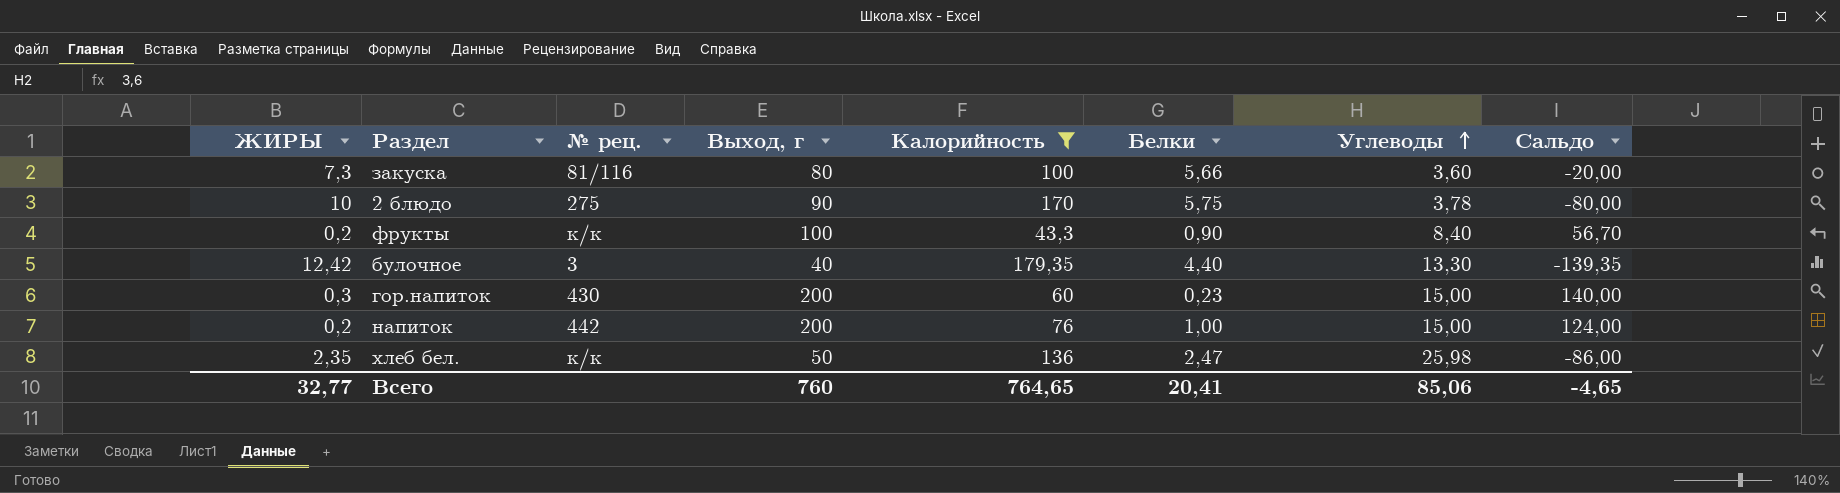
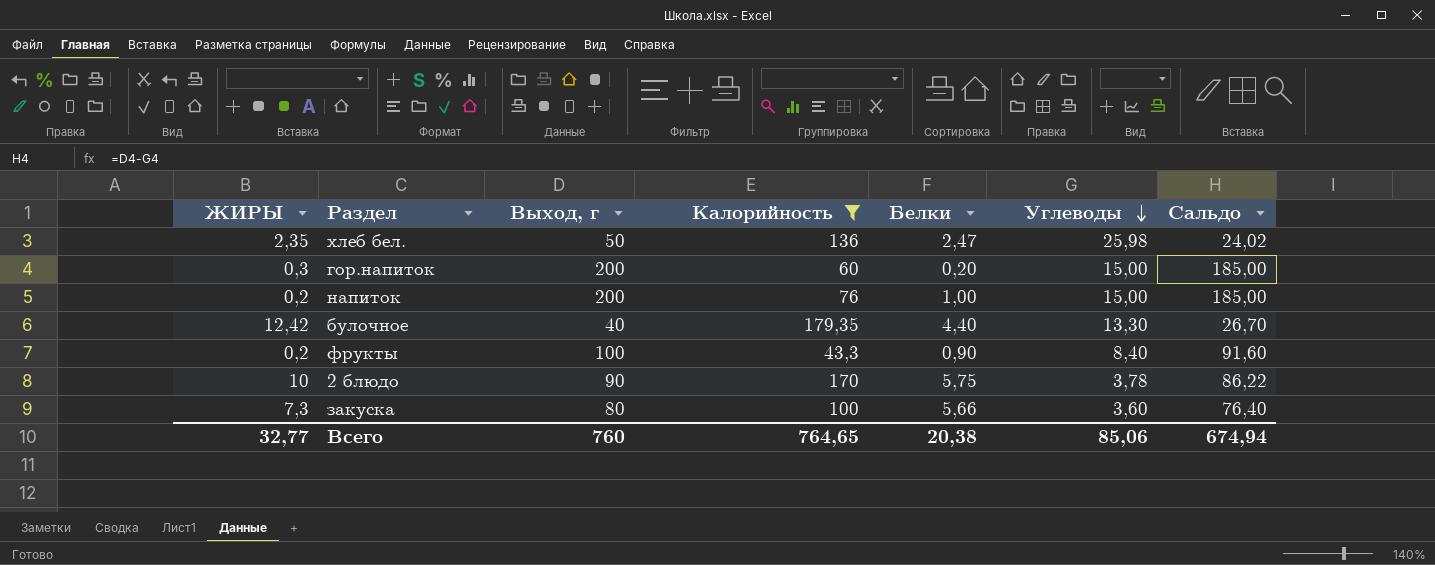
row order: Углеводы ascending -> Углеводы descending
column № рец. | position: 3 -> none
column Сальдо | formula: [Выход, г] - [Калорийность] -> [Выход, г] - [Углеводы]
гор.напиток | Белки: 0,23 -> 0,20
Всего | Белки: 20,41 -> 20,38
Всего | Сальдо: -4,65 -> 674,94

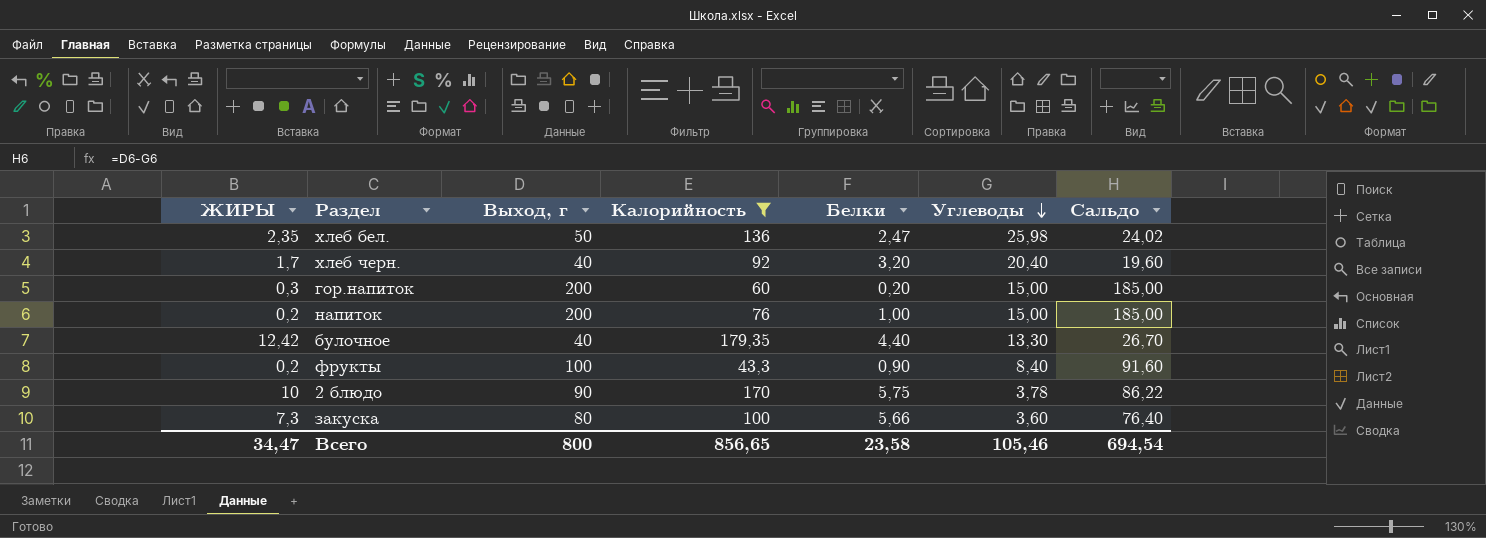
row хлеб черн.: none -> 1,7 | 40 | 92 | 3,20 | 20,40 | 19,60
Всего | ЖИРЫ: 32,77 -> 34,47
Всего | Выход, г: 760 -> 800
Всего | Калорийность: 764,65 -> 856,65
Всего | Белки: 20,38 -> 23,58
Всего | Углеводы: 85,06 -> 105,46
Всего | Сальдо: 674,94 -> 694,54

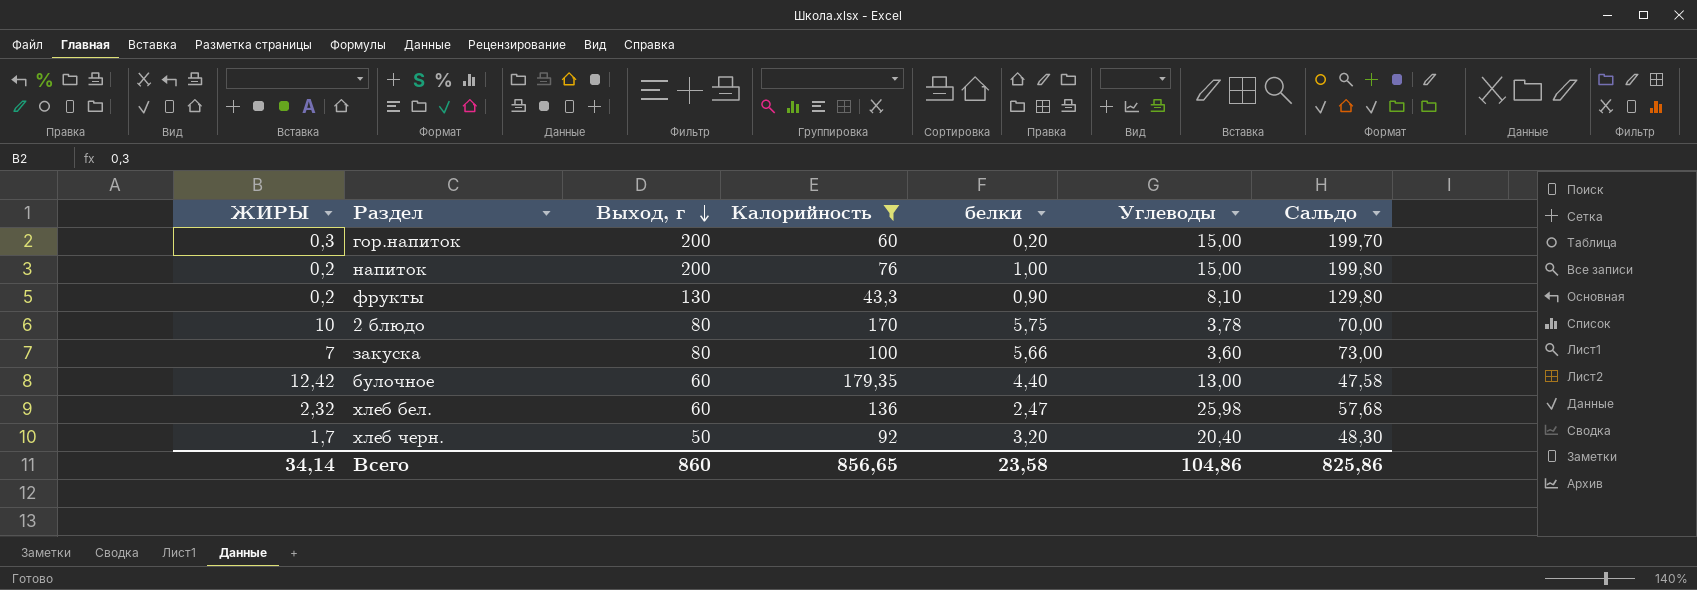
row order: Углеводы descending -> Выход, г descending
column name: Белки -> белки
column Сальдо | formula: [Выход, г] - [Углеводы] -> [Выход, г] - [ЖИРЫ]
фрукты | Выход, г: 100 -> 130
фрукты | Углеводы: 8,40 -> 8,10
2 блюдо | Выход, г: 90 -> 80
закуска | ЖИРЫ: 7,3 -> 7
булочное | Выход, г: 40 -> 60
булочное | Углеводы: 13,30 -> 13,00
хлеб бел. | ЖИРЫ: 2,35 -> 2,32
хлеб бел. | Выход, г: 50 -> 60
хлеб черн. | Выход, г: 40 -> 50
Всего | ЖИРЫ: 34,47 -> 34,14
Всего | Выход, г: 800 -> 860
Всего | Углеводы: 105,46 -> 104,86
Всего | Сальдо: 694,54 -> 825,86

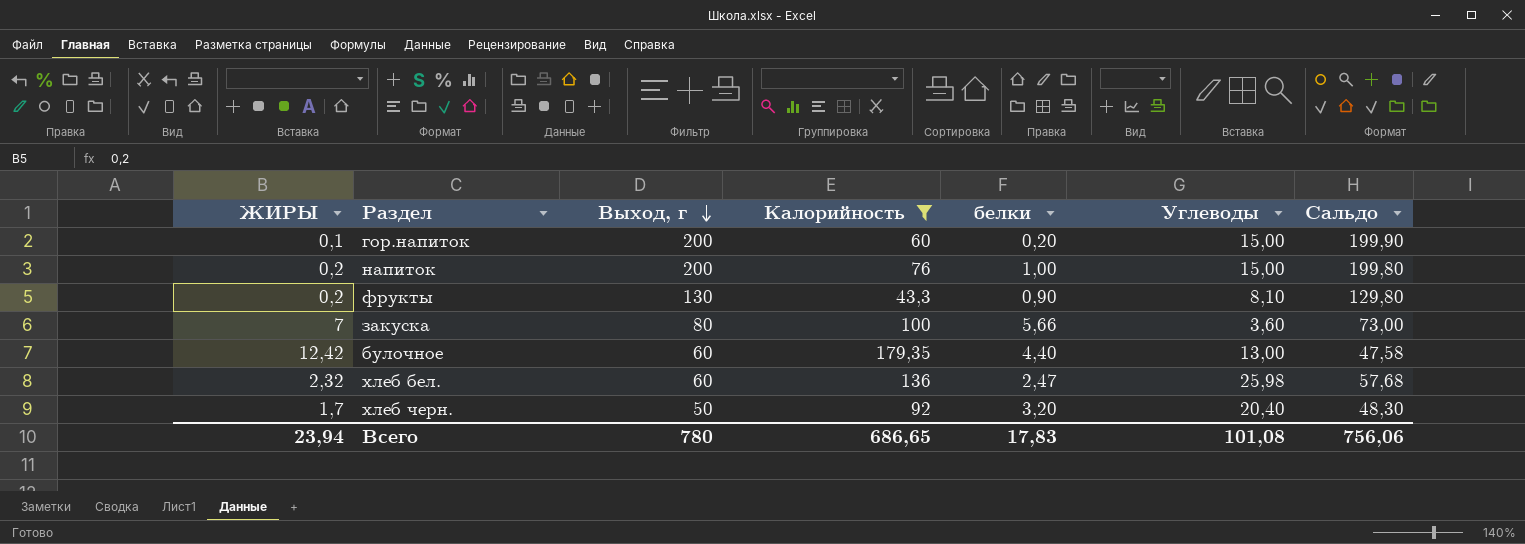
row 2 блюдо: 10 | 80 | 170 | 5,75 | 3,78 | 70,00 -> none
гор.напиток | ЖИРЫ: 0,3 -> 0,1
гор.напиток | Сальдо: 199,70 -> 199,90
Всего | ЖИРЫ: 34,14 -> 23,94
Всего | Выход, г: 860 -> 780
Всего | Калорийность: 856,65 -> 686,65
Всего | белки: 23,58 -> 17,83
Всего | Углеводы: 104,86 -> 101,08
Всего | Сальдо: 825,86 -> 756,06

